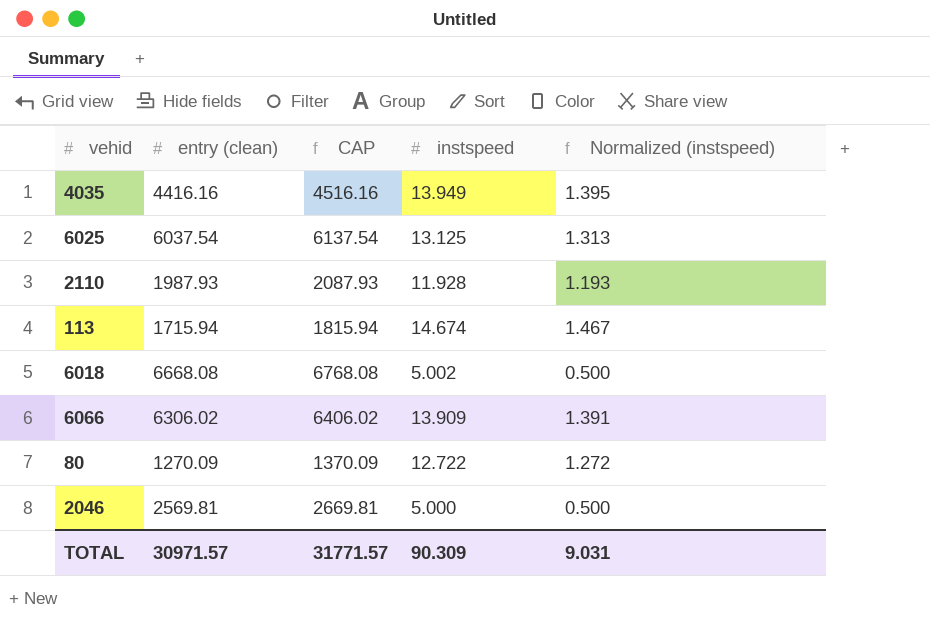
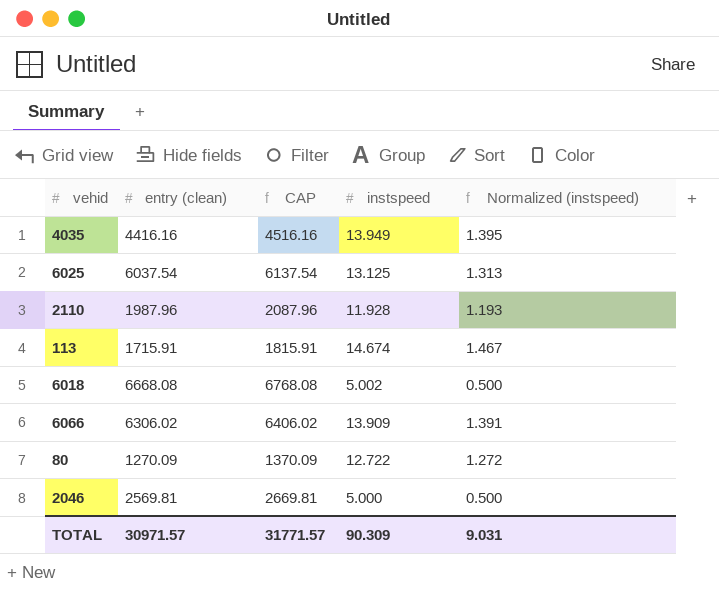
2110 | entry (clean): 1987.93 -> 1987.96
2110 | CAP: 2087.93 -> 2087.96
113 | entry (clean): 1715.94 -> 1715.91
113 | CAP: 1815.94 -> 1815.91

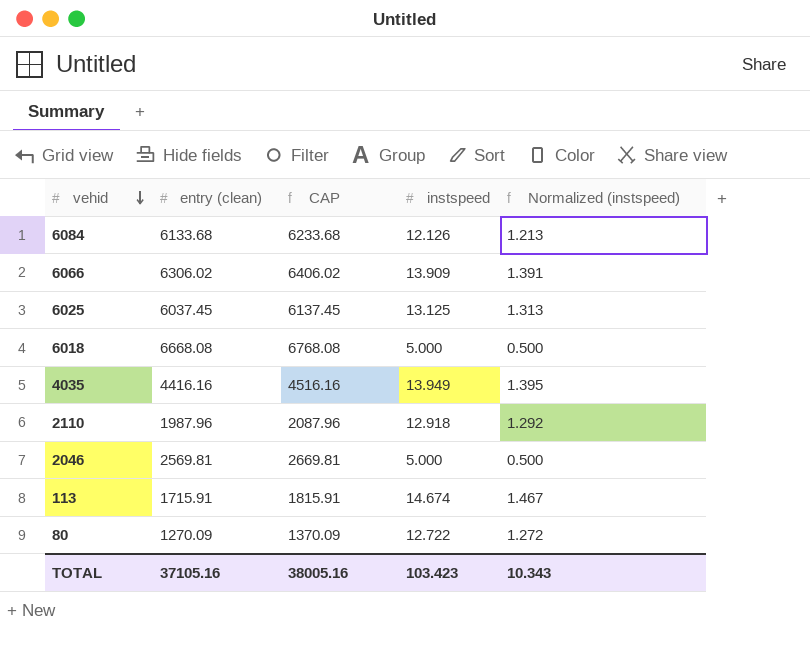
row order: none -> vehid descending
row 6084: none -> 6133.68 | 6233.68 | 12.126 | 1.213
6025 | entry (clean): 6037.54 -> 6037.45
6025 | CAP: 6137.54 -> 6137.45
6018 | instspeed: 5.002 -> 5.000
2110 | instspeed: 11.928 -> 12.918
2110 | Normalized (instspeed): 1.193 -> 1.292
TOTAL | entry (clean): 30971.57 -> 37105.16
TOTAL | CAP: 31771.57 -> 38005.16
TOTAL | instspeed: 90.309 -> 103.423
TOTAL | Normalized (instspeed): 9.031 -> 10.343

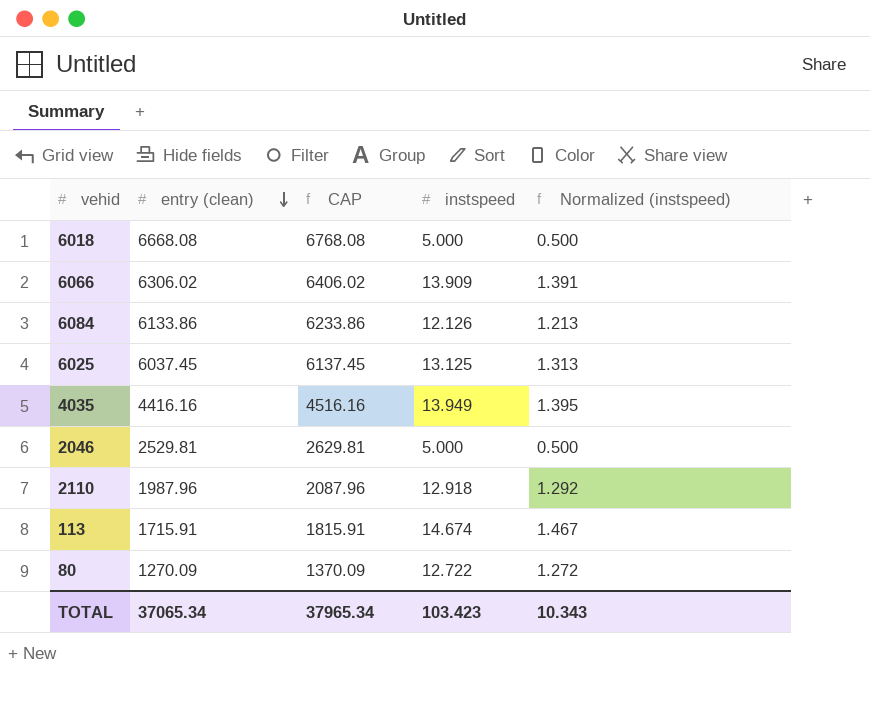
row order: vehid descending -> entry (clean) descending
6084 | entry (clean): 6133.68 -> 6133.86
6084 | CAP: 6233.68 -> 6233.86
2046 | entry (clean): 2569.81 -> 2529.81
2046 | CAP: 2669.81 -> 2629.81
TOTAL | entry (clean): 37105.16 -> 37065.34
TOTAL | CAP: 38005.16 -> 37965.34

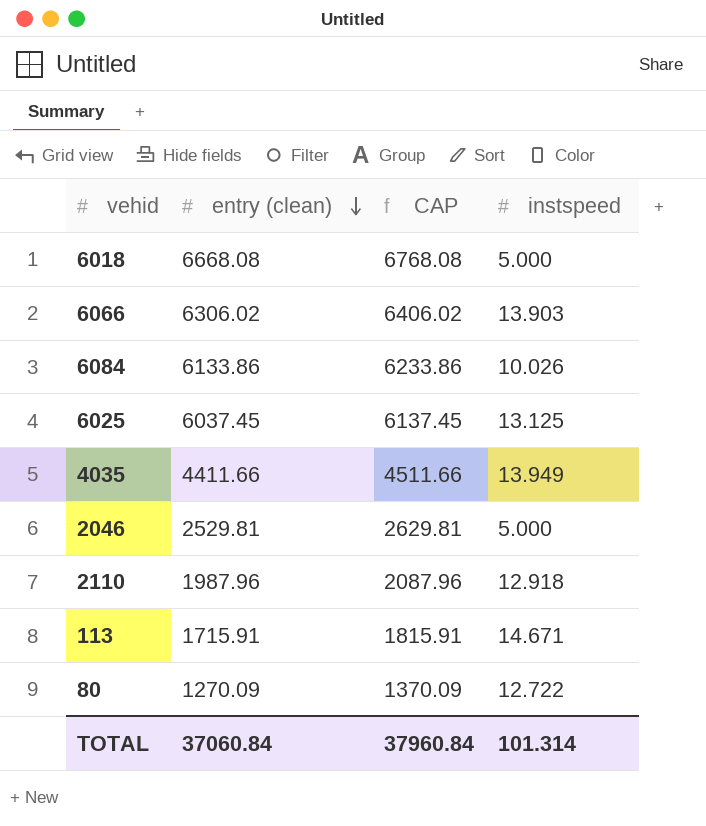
column Normalized (instspeed) | formula: [instspeed] * 0.1 -> none
6066 | instspeed: 13.909 -> 13.903
6084 | instspeed: 12.126 -> 10.026
4035 | entry (clean): 4416.16 -> 4411.66
4035 | CAP: 4516.16 -> 4511.66
113 | instspeed: 14.674 -> 14.671
TOTAL | entry (clean): 37065.34 -> 37060.84
TOTAL | CAP: 37965.34 -> 37960.84
TOTAL | instspeed: 103.423 -> 101.314

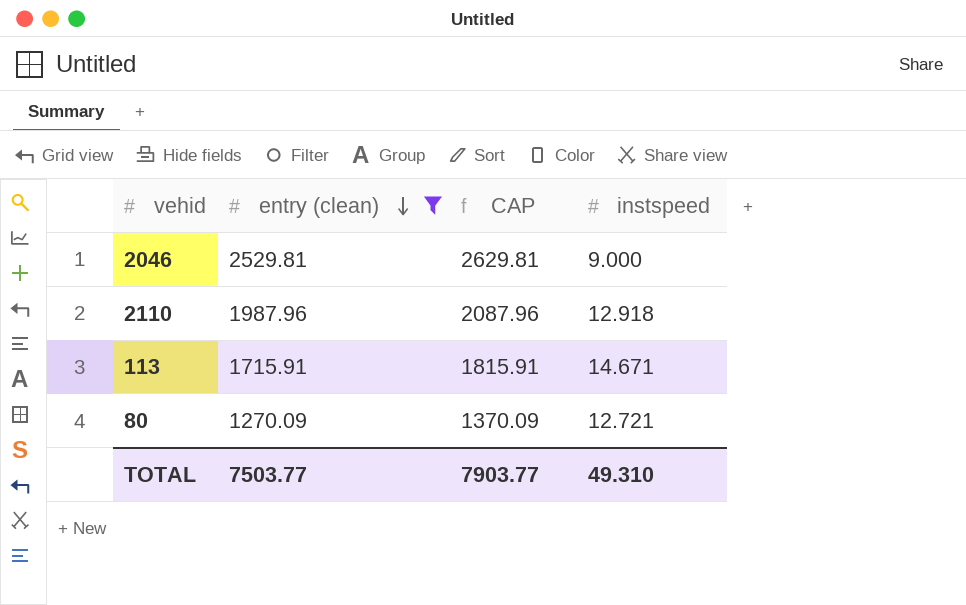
filter: none -> entry (clean) <= 2529.81
2046 | instspeed: 5.000 -> 9.000
80 | instspeed: 12.722 -> 12.721
TOTAL | entry (clean): 37060.84 -> 7503.77
TOTAL | CAP: 37960.84 -> 7903.77
TOTAL | instspeed: 101.314 -> 49.310

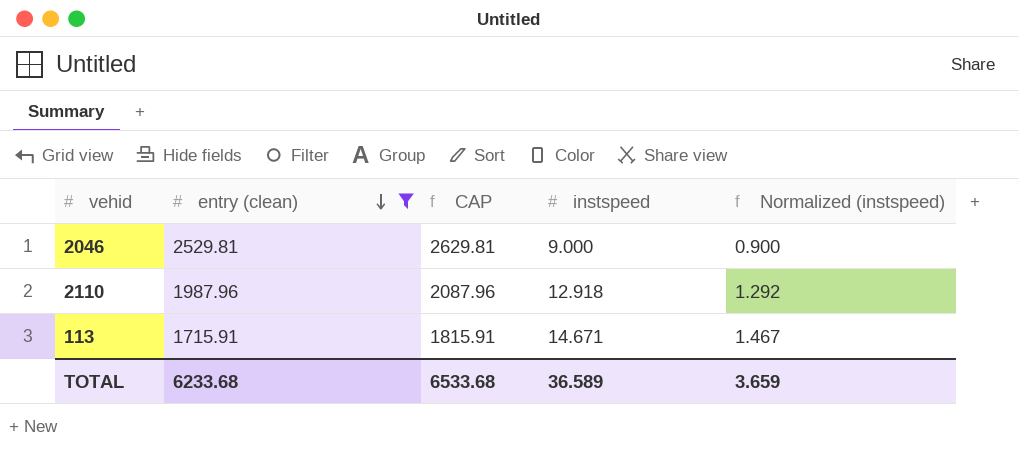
column Normalized (instspeed) | formula: none -> [instspeed] * 0.1
row 80: 1270.09 | 1370.09 | 12.721 -> none
TOTAL | entry (clean): 7503.77 -> 6233.68
TOTAL | CAP: 7903.77 -> 6533.68
TOTAL | instspeed: 49.310 -> 36.589

